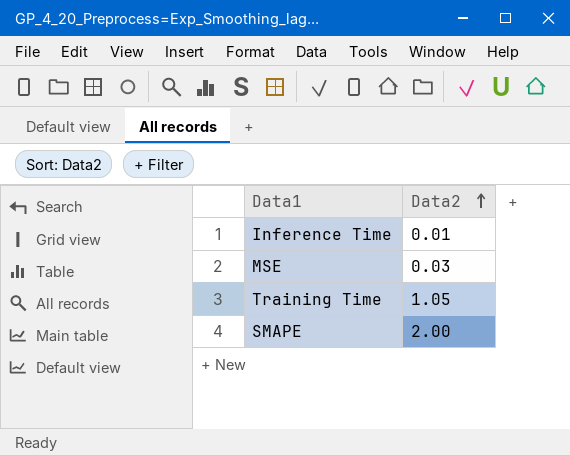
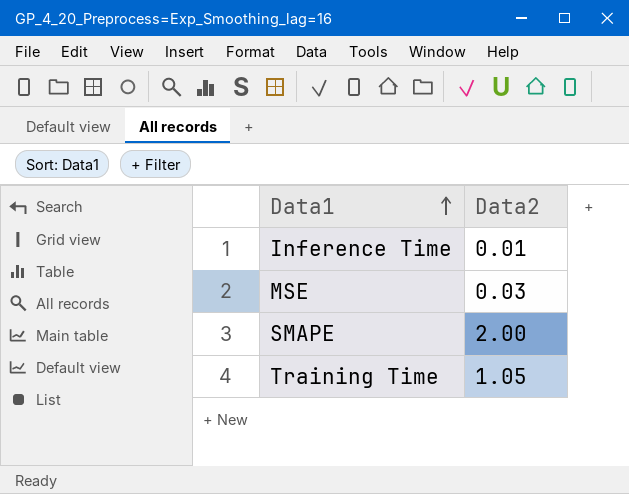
row order: Data2 ascending -> Data1 ascending

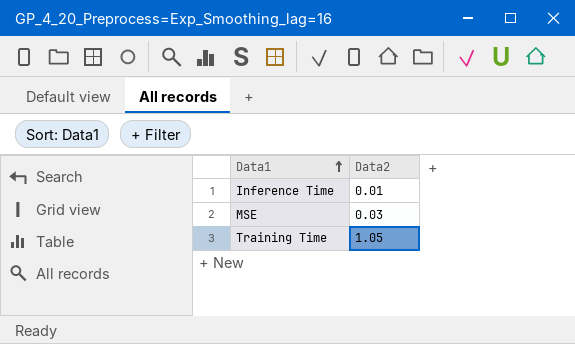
row SMAPE: 2.00 -> none

